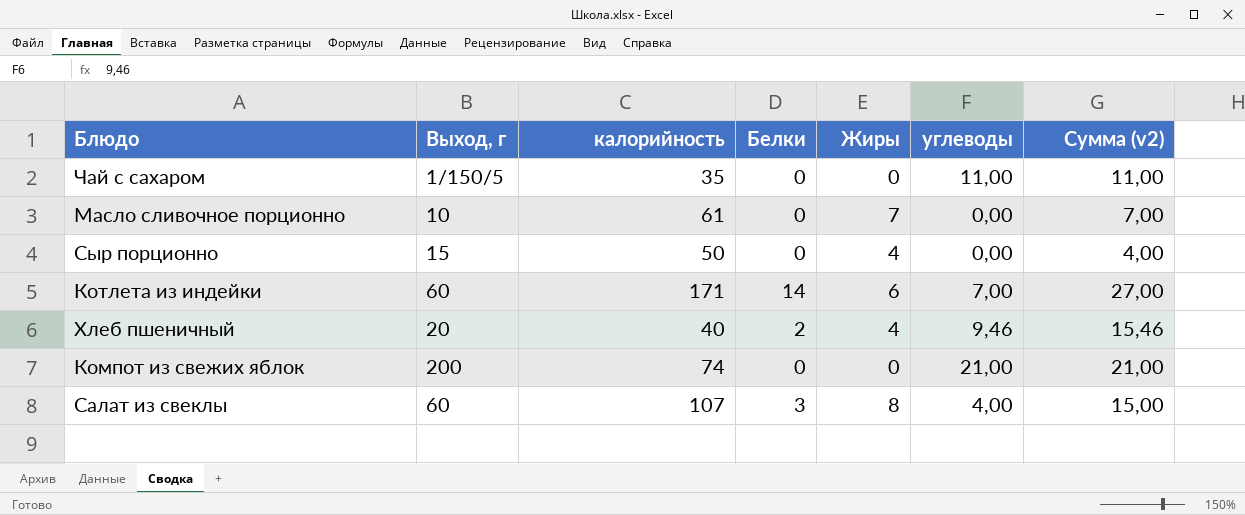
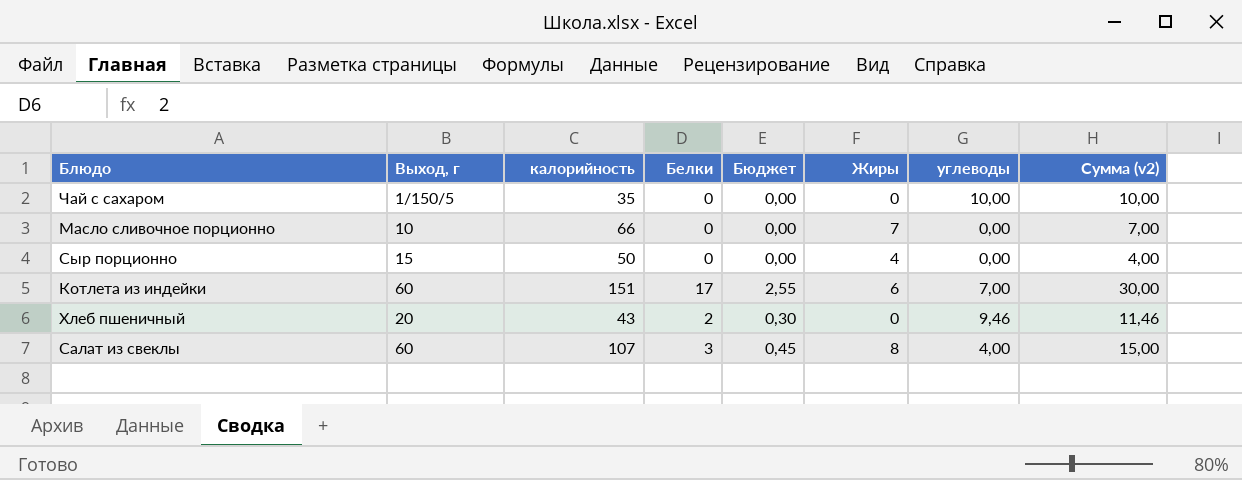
column Бюджет | formula: none -> [Белки] * 0,15
row Компот из свежих яблок: 200 | 74 | 0 | 0 | 21,00 | 21,00 -> none
Чай с сахаром | углеводы: 11,00 -> 10,00
Чай с сахаром | Сумма (v2): 11,00 -> 10,00
Масло сливочное порционно | калорийность: 61 -> 66
Котлета из индейки | калорийность: 171 -> 151
Котлета из индейки | Белки: 14 -> 17
Котлета из индейки | Сумма (v2): 27,00 -> 30,00
Хлеб пшеничный | калорийность: 40 -> 43
Хлеб пшеничный | Жиры: 4 -> 0
Хлеб пшеничный | Сумма (v2): 15,46 -> 11,46

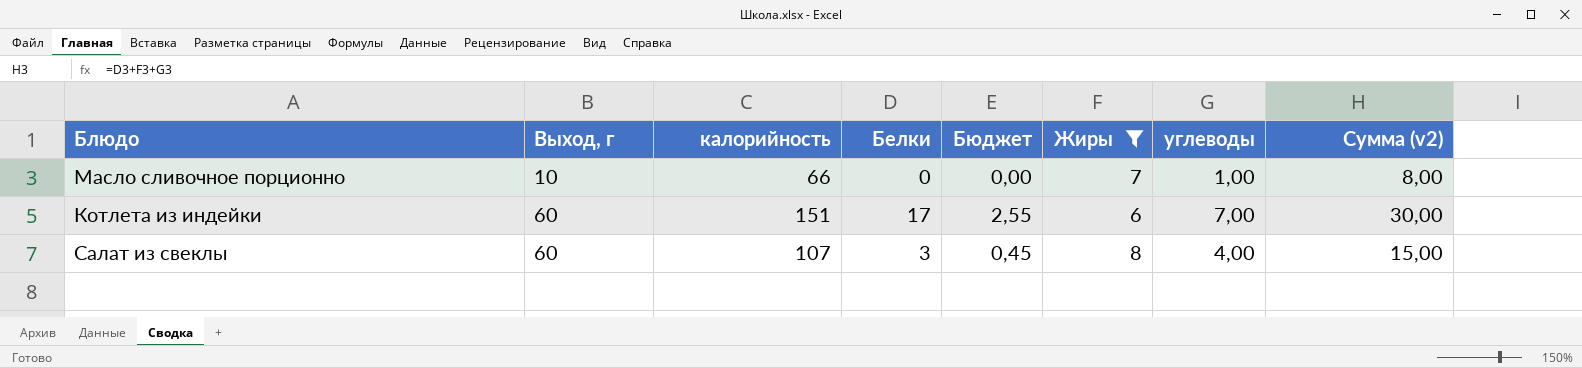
filter: none -> Жиры >= 6
Масло сливочное порционно | углеводы: 0,00 -> 1,00
Масло сливочное порционно | Сумма (v2): 7,00 -> 8,00

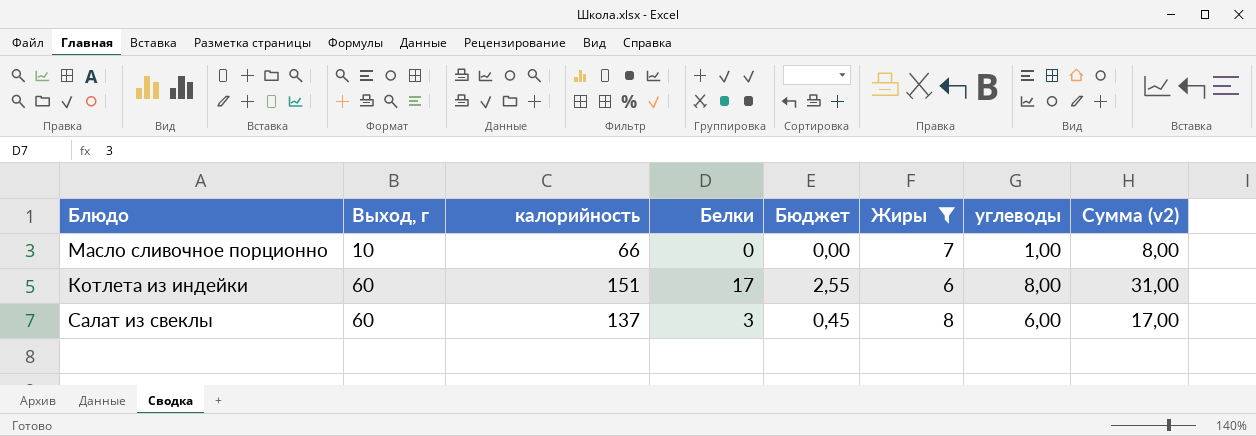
Котлета из индейки | углеводы: 7,00 -> 8,00
Котлета из индейки | Сумма (v2): 30,00 -> 31,00
Салат из свеклы | калорийность: 107 -> 137
Салат из свеклы | углеводы: 4,00 -> 6,00
Салат из свеклы | Сумма (v2): 15,00 -> 17,00

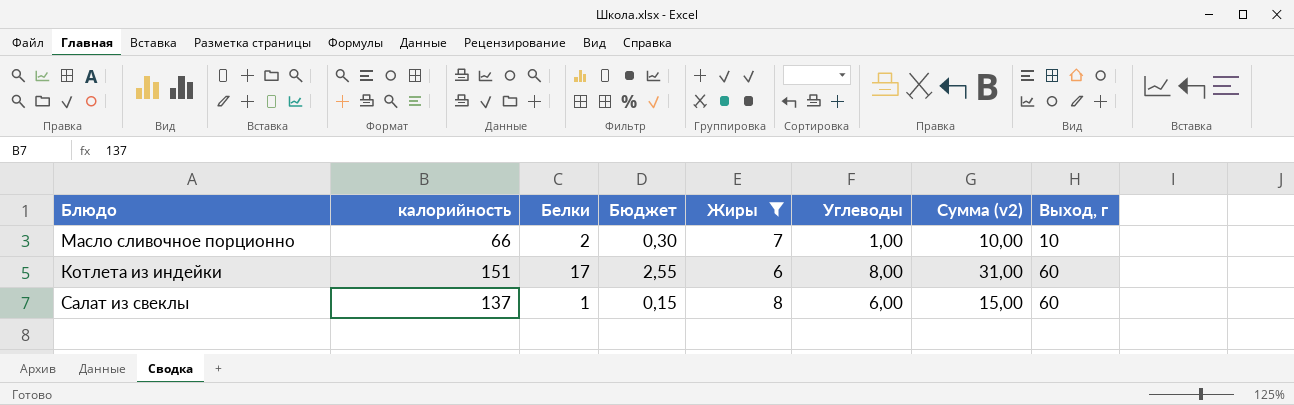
column name: углеводы -> Углеводы
column Выход, г | position: 2 -> 8
Масло сливочное порционно | Белки: 0 -> 2
Масло сливочное порционно | Бюджет: 0,00 -> 0,30
Масло сливочное порционно | Сумма (v2): 8,00 -> 10,00
Салат из свеклы | Белки: 3 -> 1
Салат из свеклы | Бюджет: 0,45 -> 0,15
Салат из свеклы | Сумма (v2): 17,00 -> 15,00

